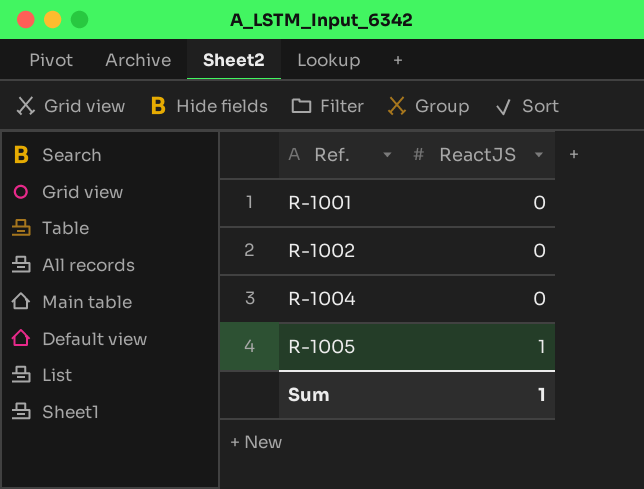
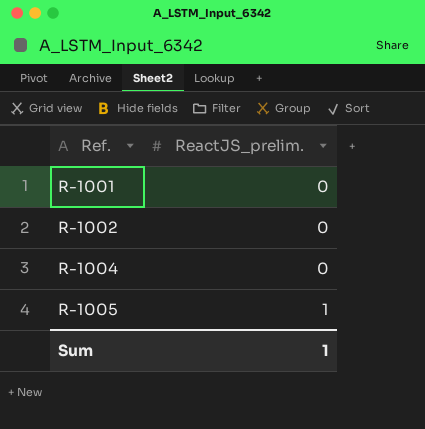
column name: ReactJS -> ReactJS_prelim.

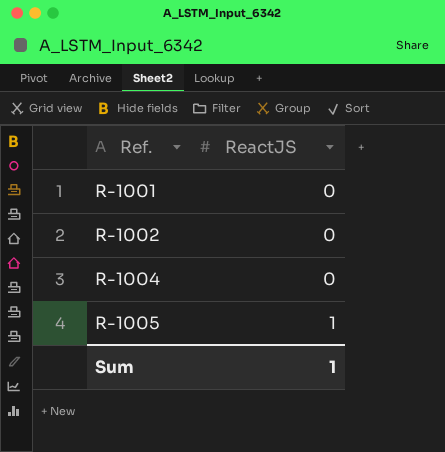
column name: ReactJS_prelim. -> ReactJS

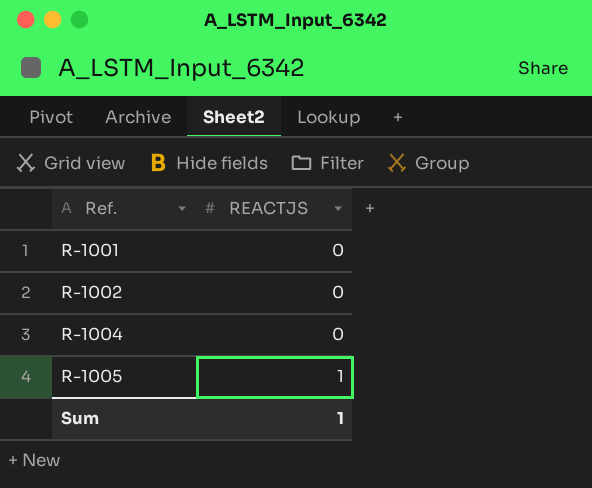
column name: ReactJS -> REACTJS

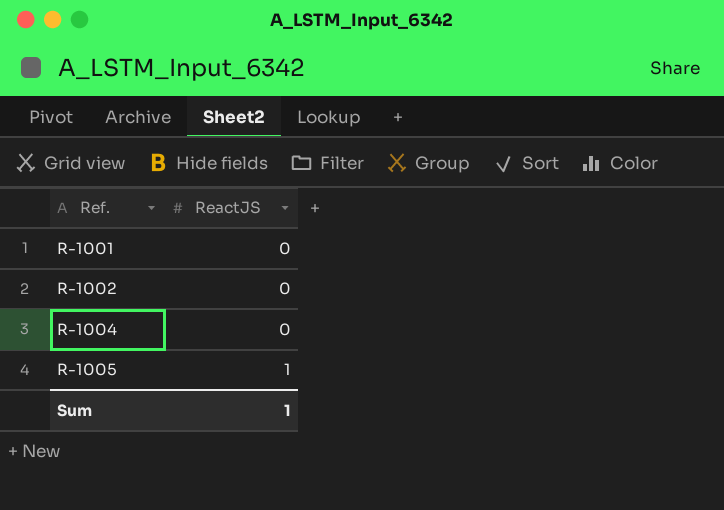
column name: REACTJS -> ReactJS

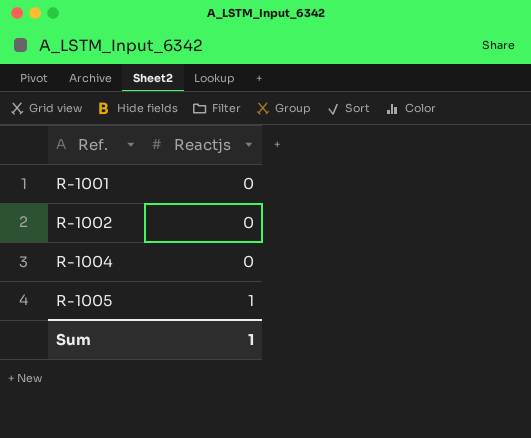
column name: ReactJS -> Reactjs

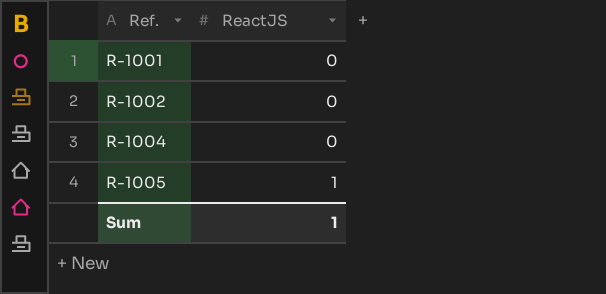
column name: Reactjs -> ReactJS

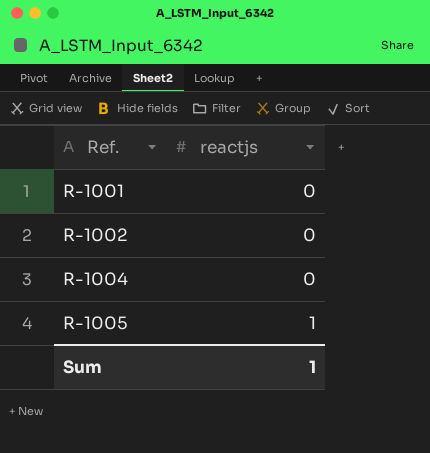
column name: ReactJS -> reactjs

